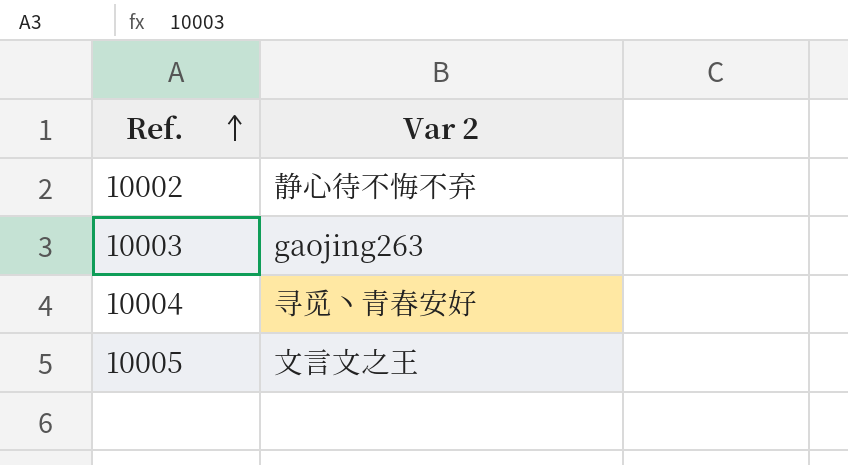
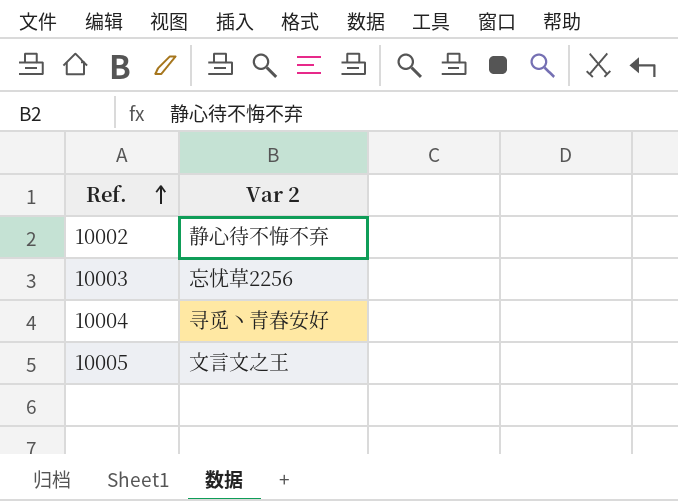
10003 | Var 2: gaojing263 -> 忘忧草2256

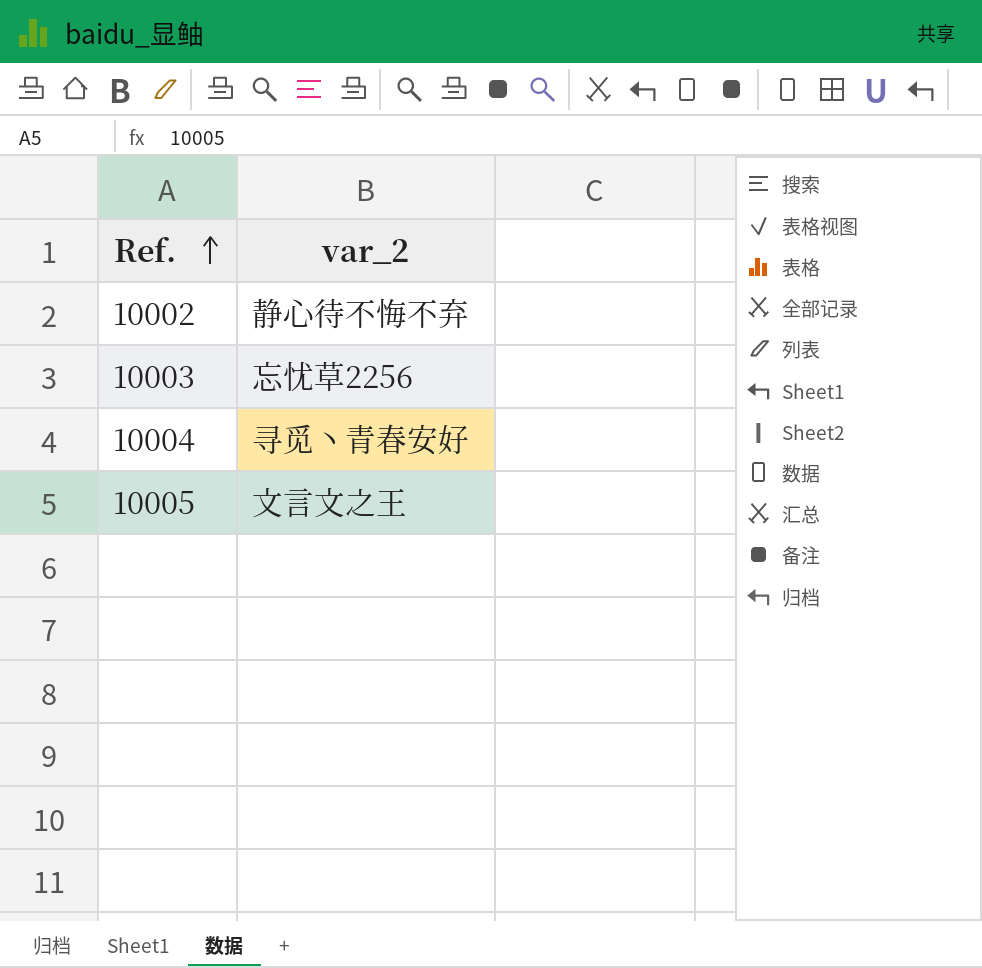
column name: Var 2 -> var_2

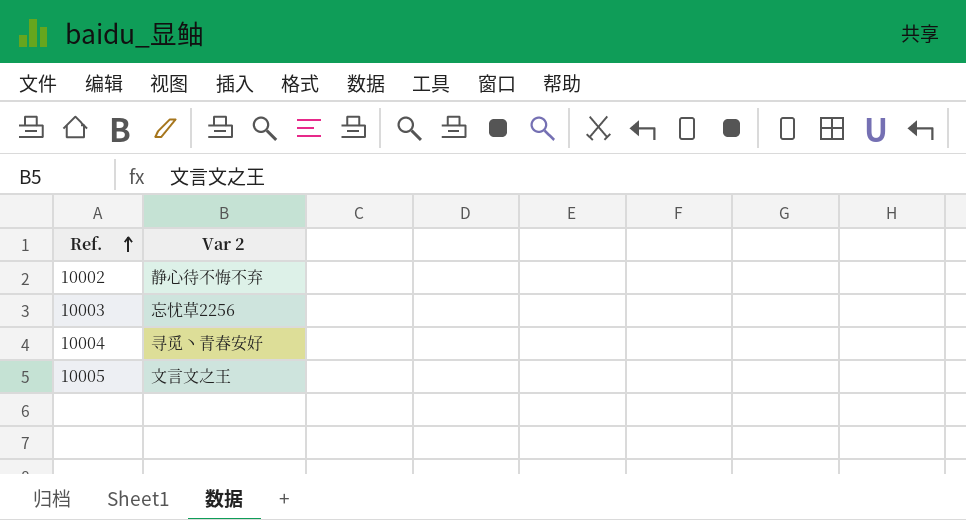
column name: var_2 -> Var 2

